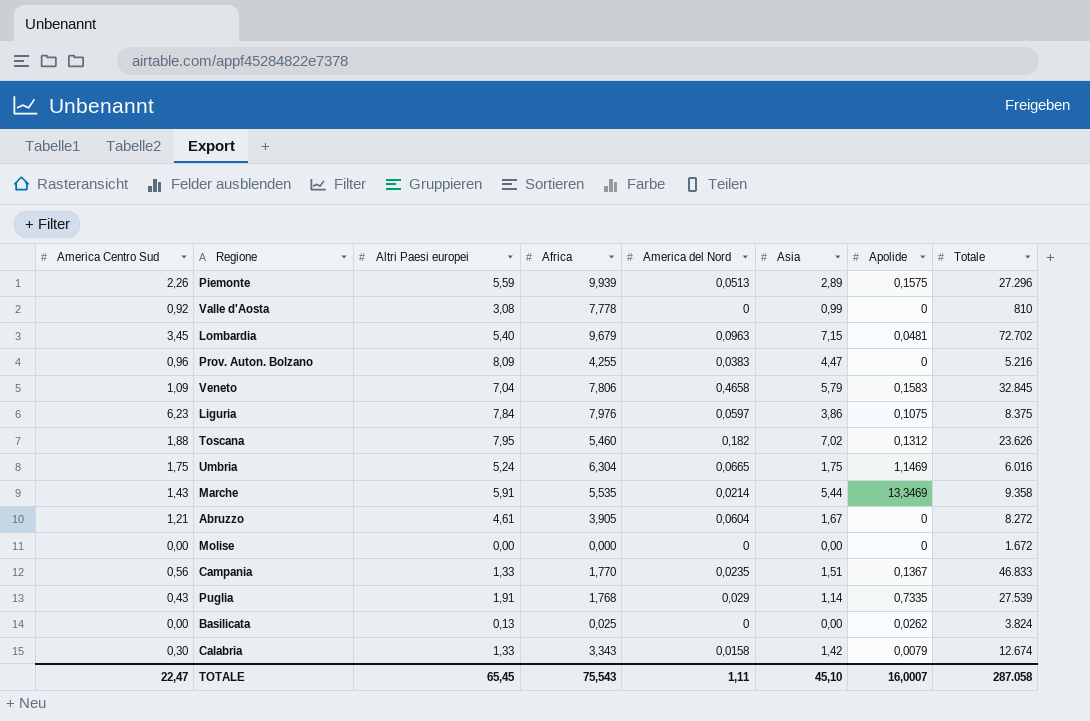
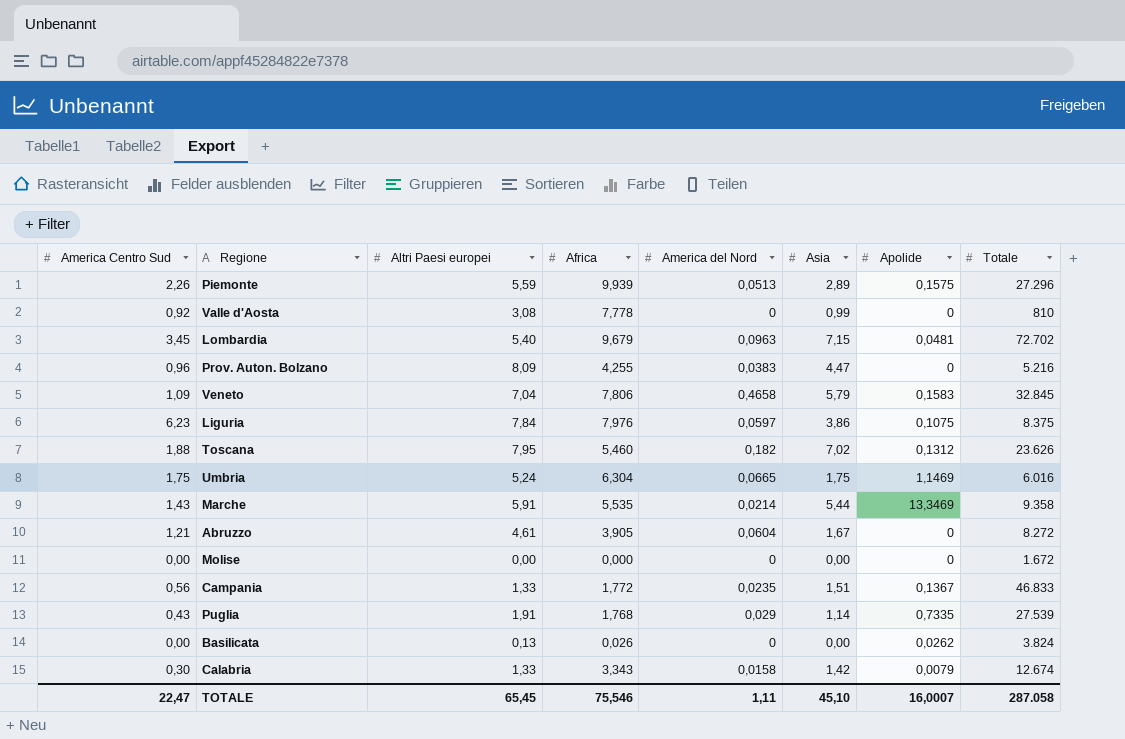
Campania | Africa: 1,770 -> 1,772
Basilicata | Africa: 0,025 -> 0,026
TOTALE | Africa: 75,543 -> 75,546

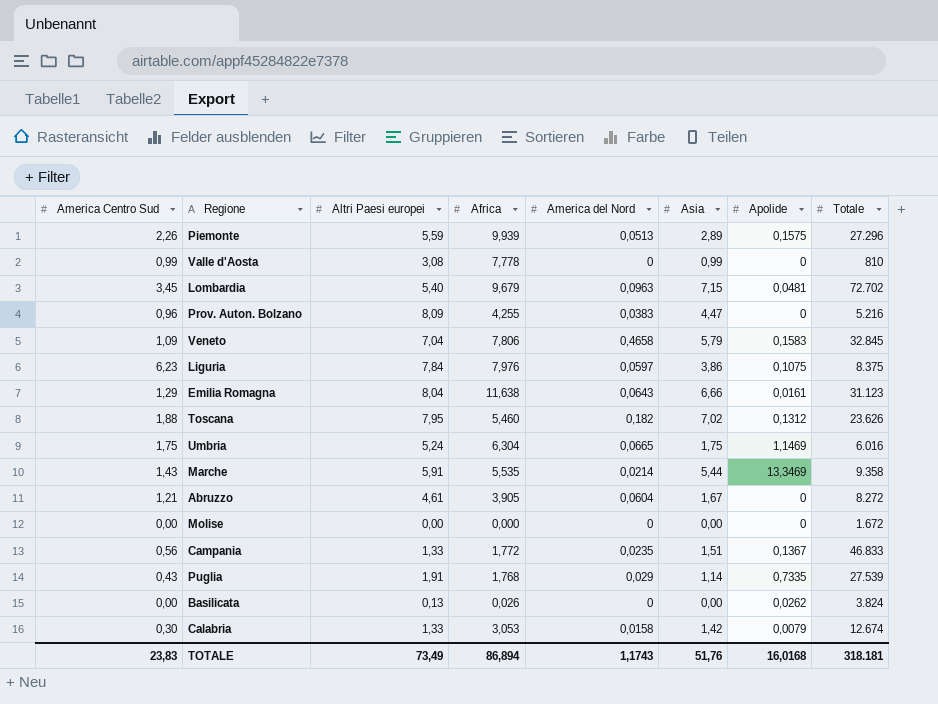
Valle d'Aosta | America Centro Sud: 0,92 -> 0,99
row Emilia Romagna: none -> 1,29 | 8,04 | 11,638 | 0,0643 | 6,66 | 0,0161 | 31.123
Calabria | Africa: 3,343 -> 3,053
TOTALE | America Centro Sud: 22,47 -> 23,83
TOTALE | Altri Paesi europei: 65,45 -> 73,49
TOTALE | Africa: 75,546 -> 86,894
TOTALE | America del Nord: 1,11 -> 1,1743
TOTALE | Asia: 45,10 -> 51,76
TOTALE | Apolide: 16,0007 -> 16,0168
TOTALE | Totale: 287.058 -> 318.181

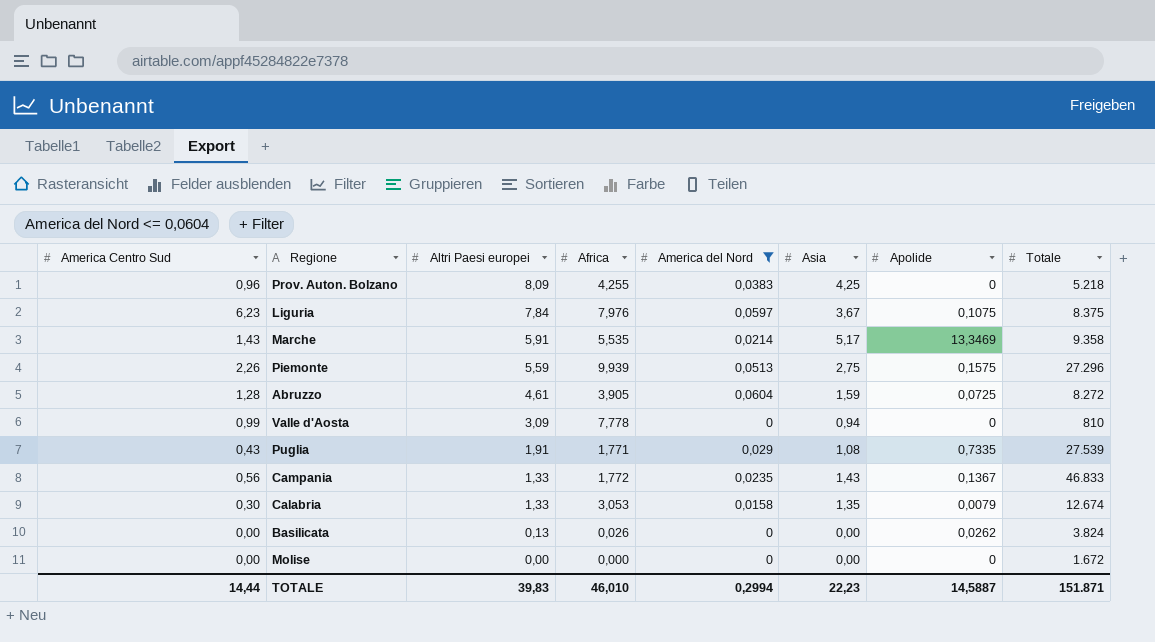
filter: none -> America del Nord <= 0,0604
row order: none -> Altri Paesi europei descending
Prov. Auton. Bolzano | Asia: 4,47 -> 4,25
Prov. Auton. Bolzano | Totale: 5.216 -> 5.218
Liguria | Asia: 3,86 -> 3,67
Marche | Asia: 5,44 -> 5,17
Piemonte | Asia: 2,89 -> 2,75
Abruzzo | America Centro Sud: 1,21 -> 1,28
Abruzzo | Asia: 1,67 -> 1,59
Abruzzo | Apolide: 0 -> 0,0725
Valle d'Aosta | Altri Paesi europei: 3,08 -> 3,09
Valle d'Aosta | Asia: 0,99 -> 0,94
Puglia | Africa: 1,768 -> 1,771
Puglia | Asia: 1,14 -> 1,08
Campania | Asia: 1,51 -> 1,43
Calabria | Asia: 1,42 -> 1,35
TOTALE | America Centro Sud: 23,83 -> 14,44
TOTALE | Altri Paesi europei: 73,49 -> 39,83
TOTALE | Africa: 86,894 -> 46,010
TOTALE | America del Nord: 1,1743 -> 0,2994
TOTALE | Asia: 51,76 -> 22,23
TOTALE | Apolide: 16,0168 -> 14,5887
TOTALE | Totale: 318.181 -> 151.871

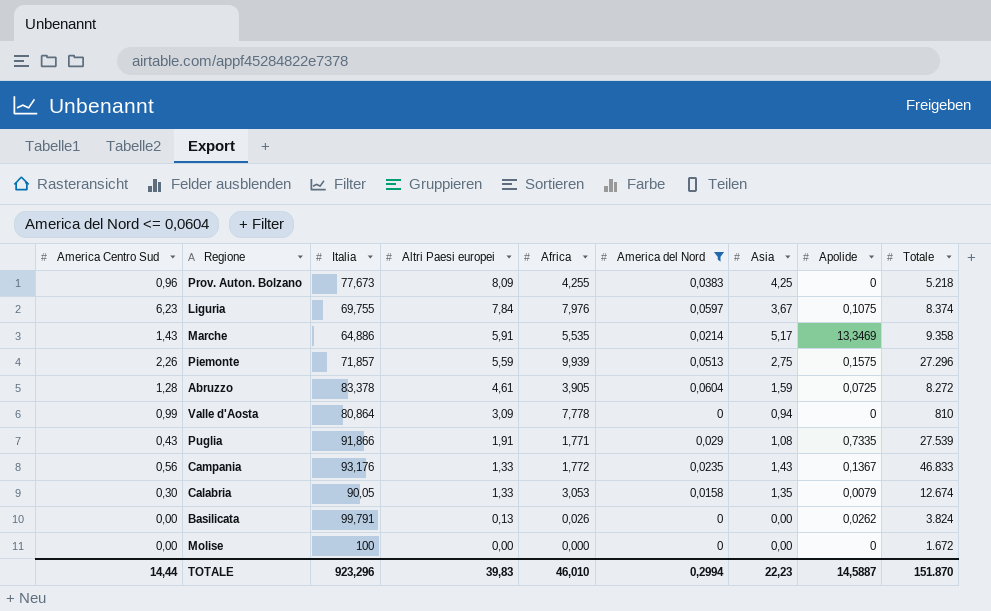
column Italia | position: none -> 3
Liguria | Totale: 8.375 -> 8.374
TOTALE | Totale: 151.871 -> 151.870

